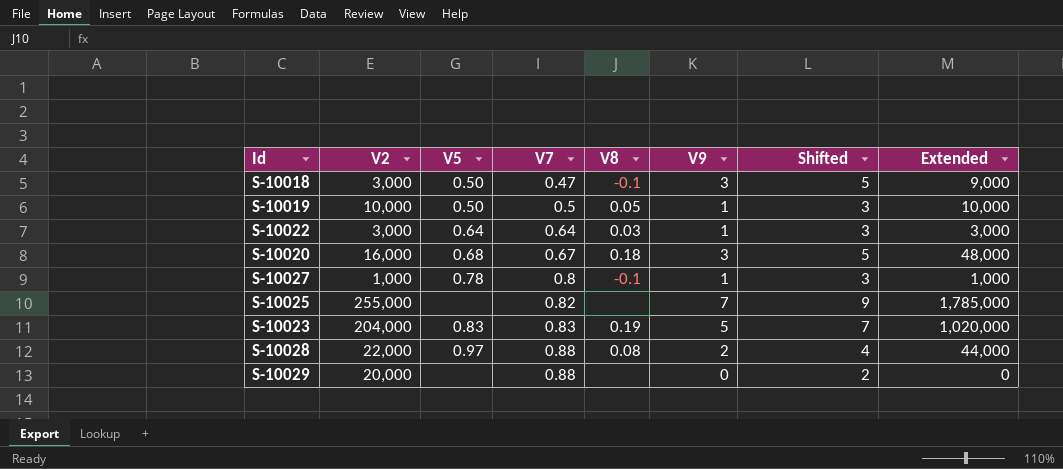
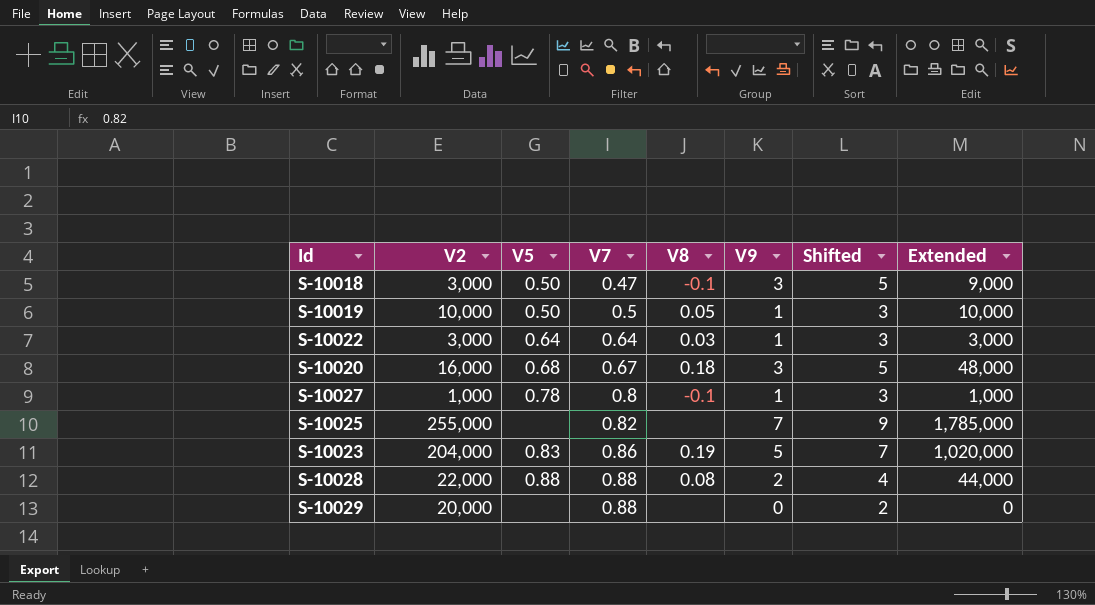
S-10023 | V7: 0.83 -> 0.86
S-10028 | V5: 0.97 -> 0.88

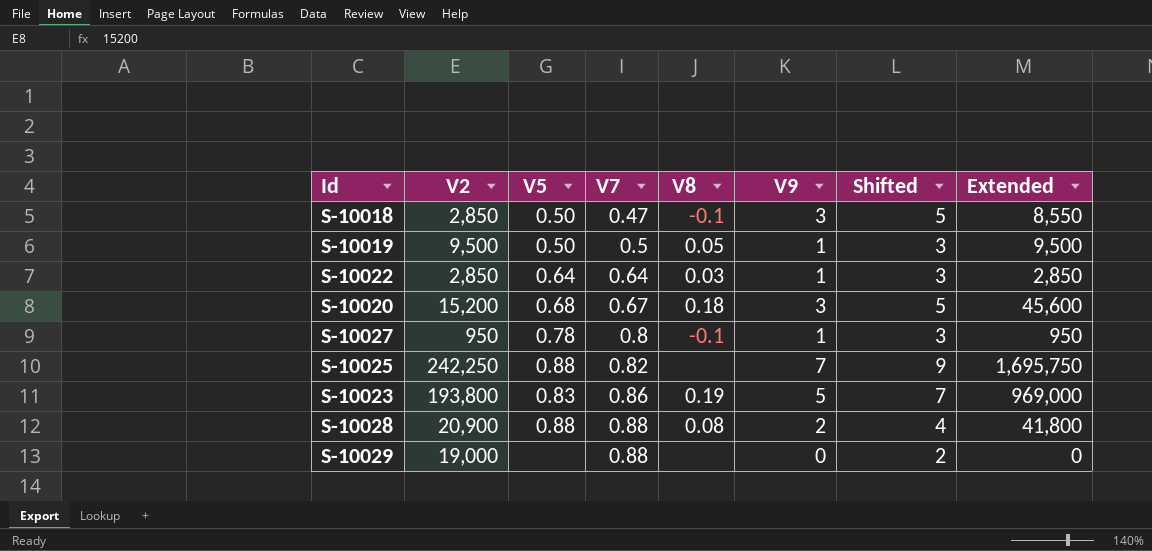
S-10018 | V2: 3,000 -> 2,850
S-10018 | Extended: 9,000 -> 8,550
S-10019 | V2: 10,000 -> 9,500
S-10019 | Extended: 10,000 -> 9,500
S-10022 | V2: 3,000 -> 2,850
S-10022 | Extended: 3,000 -> 2,850
S-10020 | V2: 16,000 -> 15,200
S-10020 | Extended: 48,000 -> 45,600
S-10027 | V2: 1,000 -> 950
S-10027 | Extended: 1,000 -> 950
S-10025 | V2: 255,000 -> 242,250
S-10025 | V5: none -> 0.88
S-10025 | Extended: 1,785,000 -> 1,695,750
S-10023 | V2: 204,000 -> 193,800
S-10023 | Extended: 1,020,000 -> 969,000
S-10028 | V2: 22,000 -> 20,900
S-10028 | Extended: 44,000 -> 41,800
S-10029 | V2: 20,000 -> 19,000

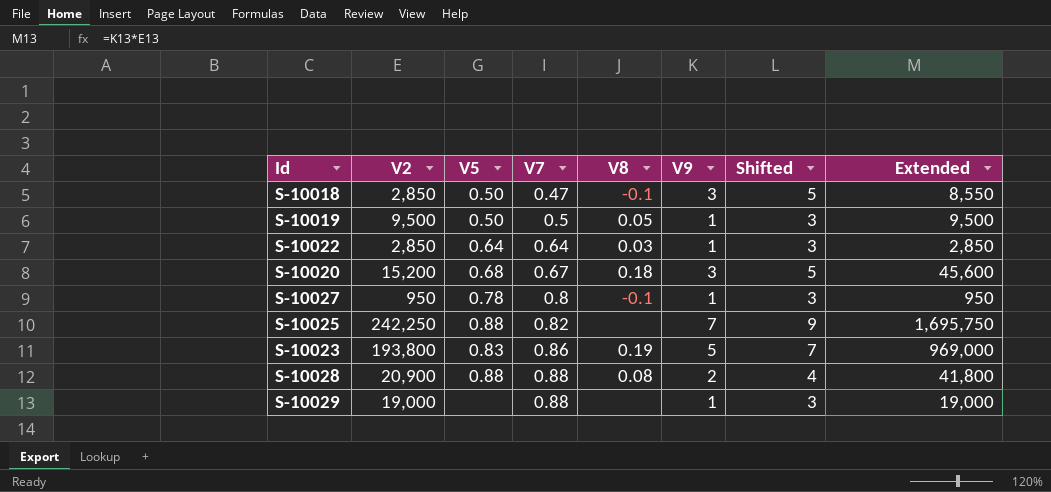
S-10029 | V9: 0 -> 1
S-10029 | Shifted: 2 -> 3
S-10029 | Extended: 0 -> 19,000

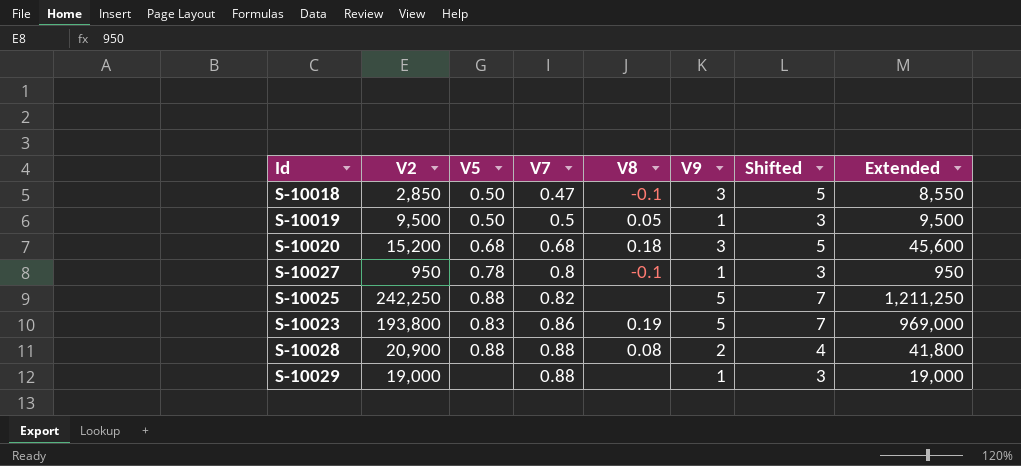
row S-10022: 2,850 | 0.64 | 0.64 | 0.03 | 1 | 3 | 2,850 -> none
S-10020 | V7: 0.67 -> 0.68
S-10025 | V9: 7 -> 5
S-10025 | Shifted: 9 -> 7
S-10025 | Extended: 1,695,750 -> 1,211,250

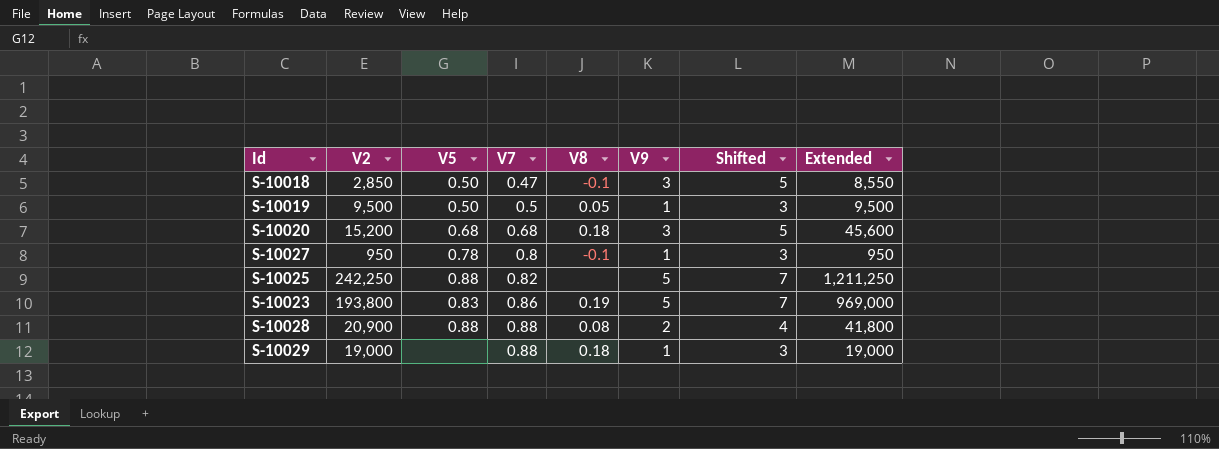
S-10029 | V8: none -> 0.18

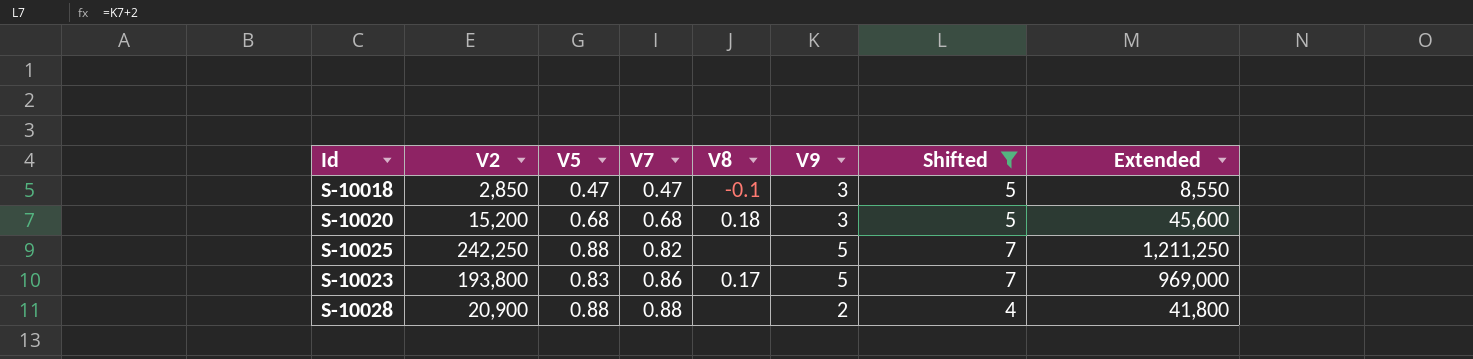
filter: none -> Shifted != 3
S-10018 | V5: 0.50 -> 0.47
S-10023 | V8: 0.19 -> 0.17
S-10028 | V8: 0.08 -> none

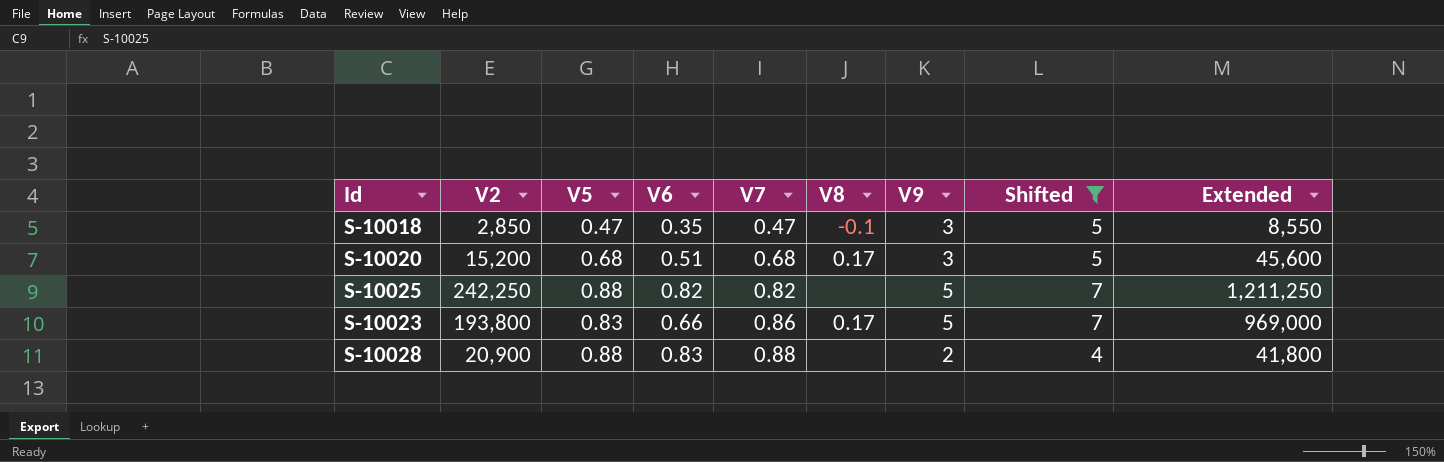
column V6 | position: none -> 4
S-10020 | V8: 0.18 -> 0.17

